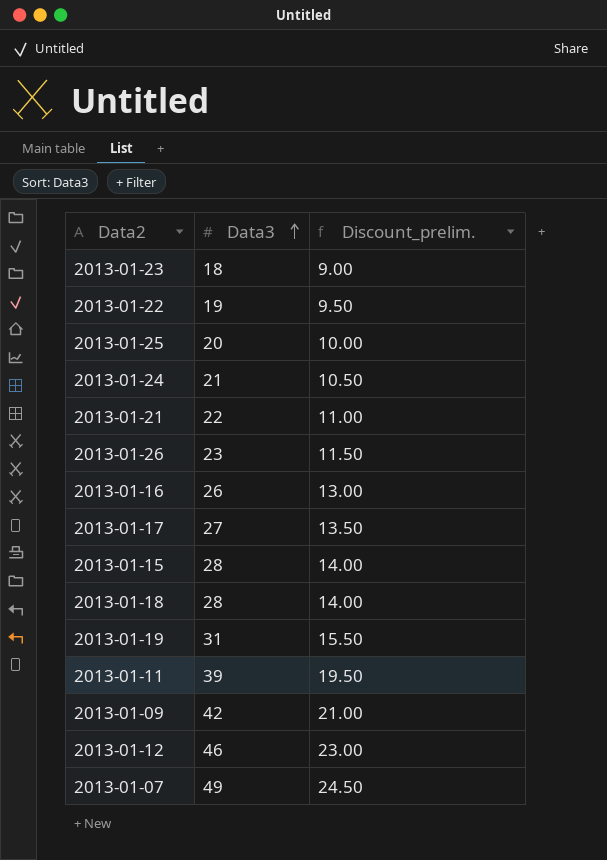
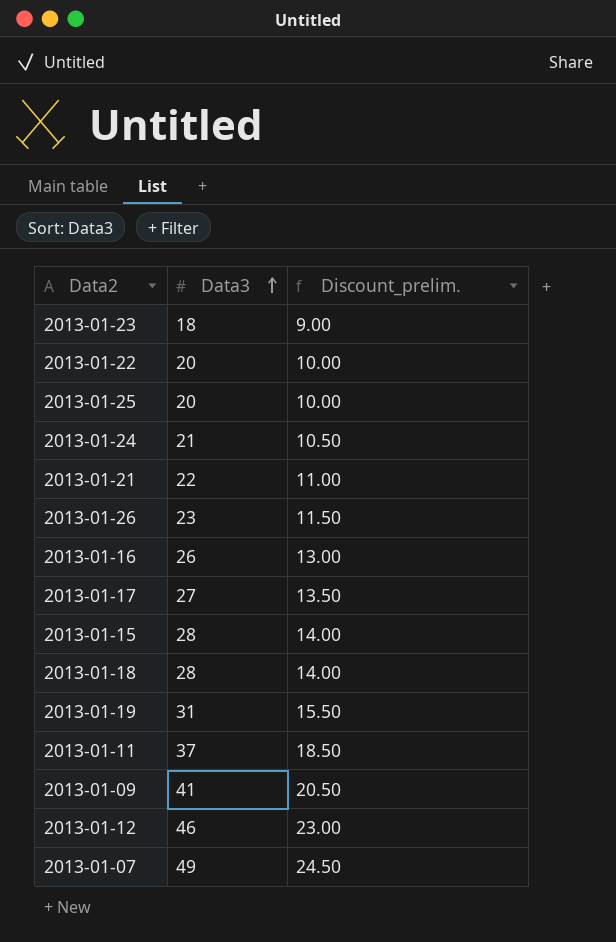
2013-01-22 | Data3: 19 -> 20
2013-01-22 | Discount_prelim.: 9.50 -> 10.00
2013-01-11 | Data3: 39 -> 37
2013-01-11 | Discount_prelim.: 19.50 -> 18.50
2013-01-09 | Data3: 42 -> 41
2013-01-09 | Discount_prelim.: 21.00 -> 20.50

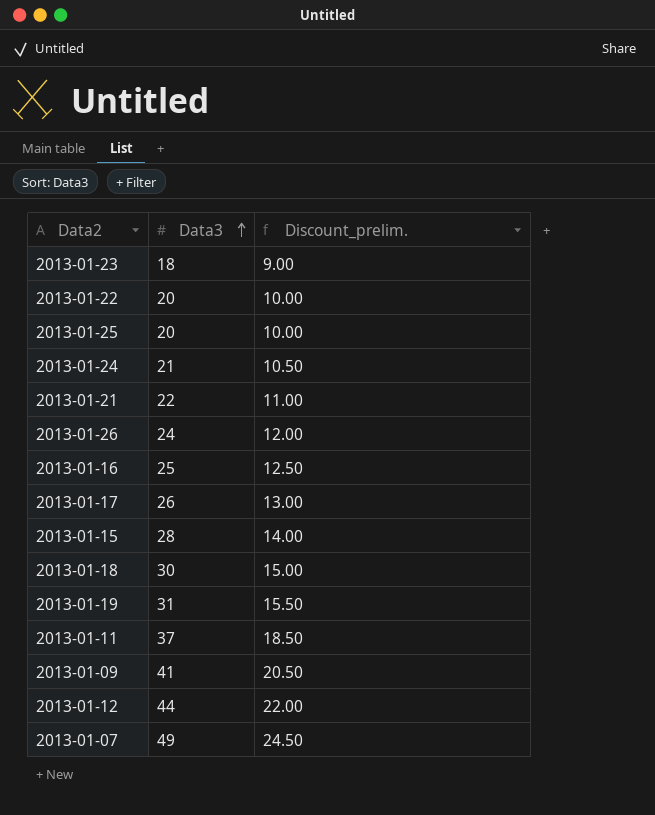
2013-01-26 | Data3: 23 -> 24
2013-01-26 | Discount_prelim.: 11.50 -> 12.00
2013-01-16 | Data3: 26 -> 25
2013-01-16 | Discount_prelim.: 13.00 -> 12.50
2013-01-17 | Data3: 27 -> 26
2013-01-17 | Discount_prelim.: 13.50 -> 13.00
2013-01-18 | Data3: 28 -> 30
2013-01-18 | Discount_prelim.: 14.00 -> 15.00
2013-01-12 | Data3: 46 -> 44
2013-01-12 | Discount_prelim.: 23.00 -> 22.00

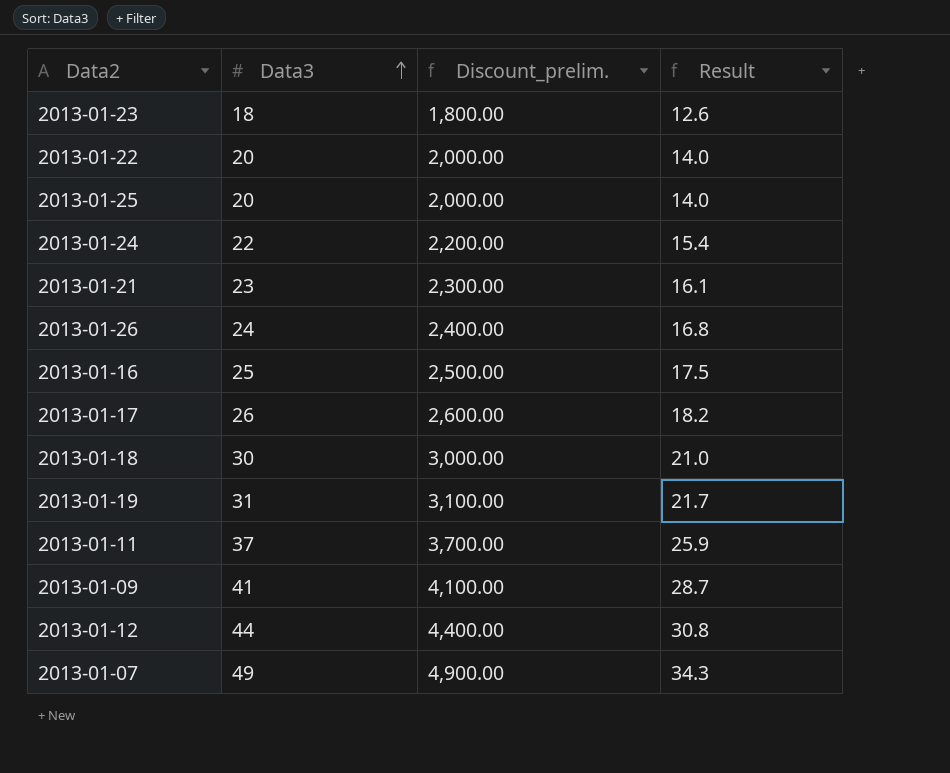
column Discount_prelim. | formula: [Data3] * 0.5 -> [Data3] * 100
column Result | formula: none -> [Data3] * 0.7
row 2013-01-15: 28 | 14.00 -> none
2013-01-24 | Data3: 21 -> 22
2013-01-21 | Data3: 22 -> 23

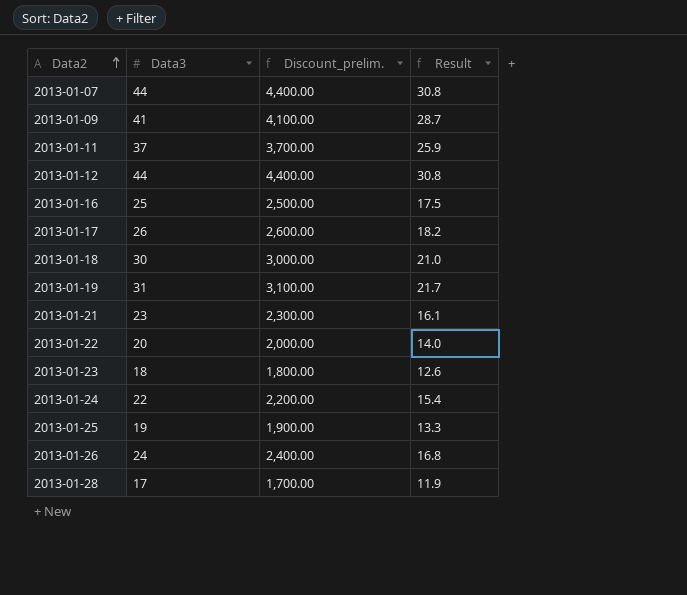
row order: Data3 ascending -> Data2 ascending
2013-01-07 | Data3: 49 -> 44
2013-01-07 | Discount_prelim.: 4,900.00 -> 4,400.00
2013-01-07 | Result: 34.3 -> 30.8
2013-01-25 | Data3: 20 -> 19
2013-01-25 | Discount_prelim.: 2,000.00 -> 1,900.00
2013-01-25 | Result: 14.0 -> 13.3
row 2013-01-28: none -> 17 | 1,700.00 | 11.9

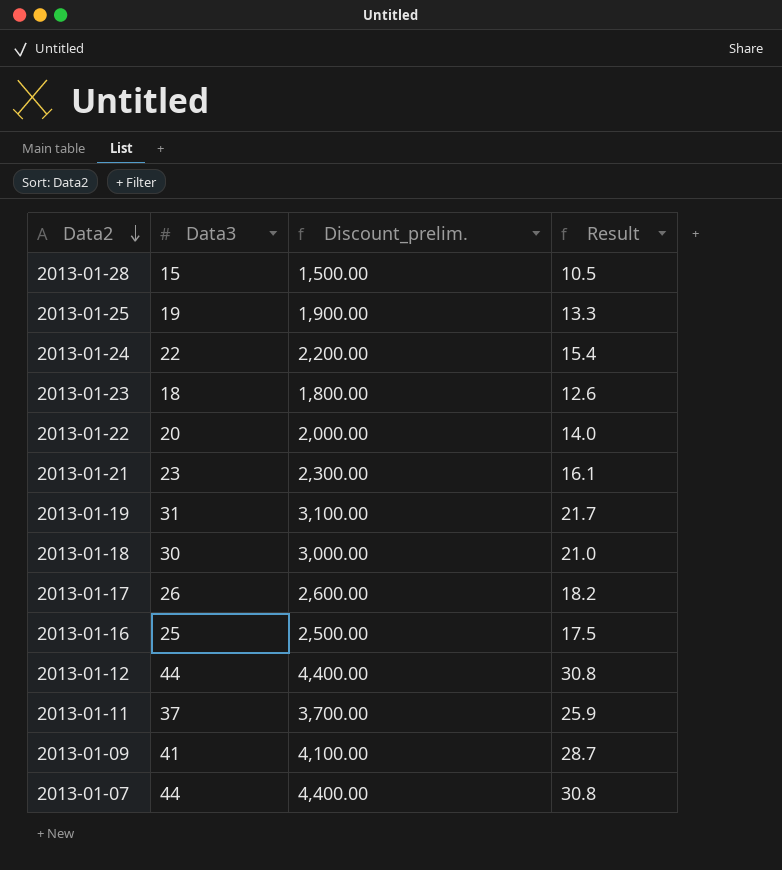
row order: Data2 ascending -> Data2 descending
row 2013-01-26: 24 | 2,400.00 | 16.8 -> none
2013-01-28 | Data3: 17 -> 15
2013-01-28 | Discount_prelim.: 1,700.00 -> 1,500.00
2013-01-28 | Result: 11.9 -> 10.5

